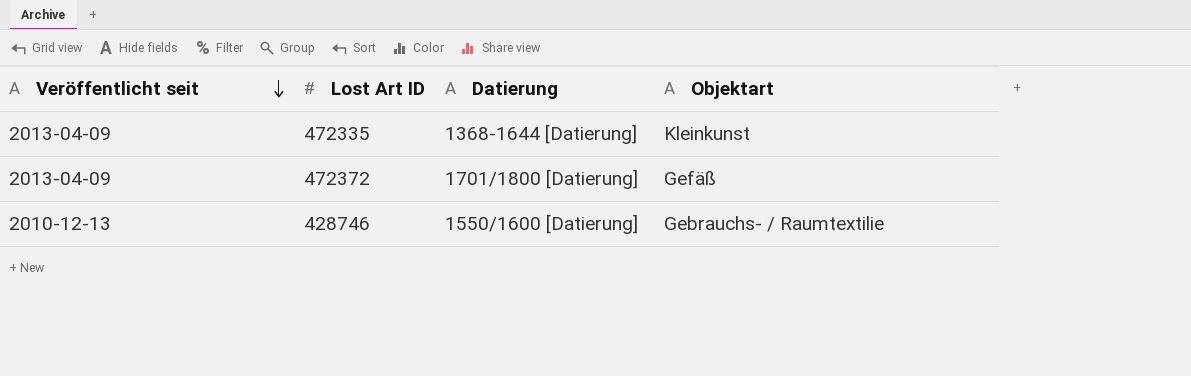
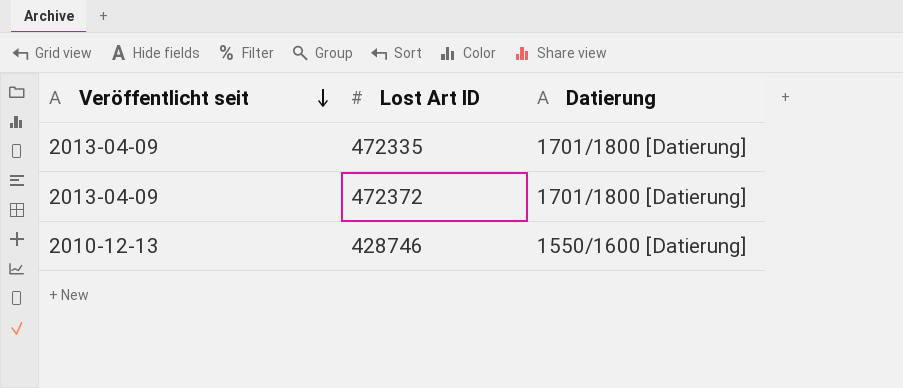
column Objektart | position: 4 -> none
472335 | Datierung: 1368-1644 [Datierung] -> 1701/1800 [Datierung]

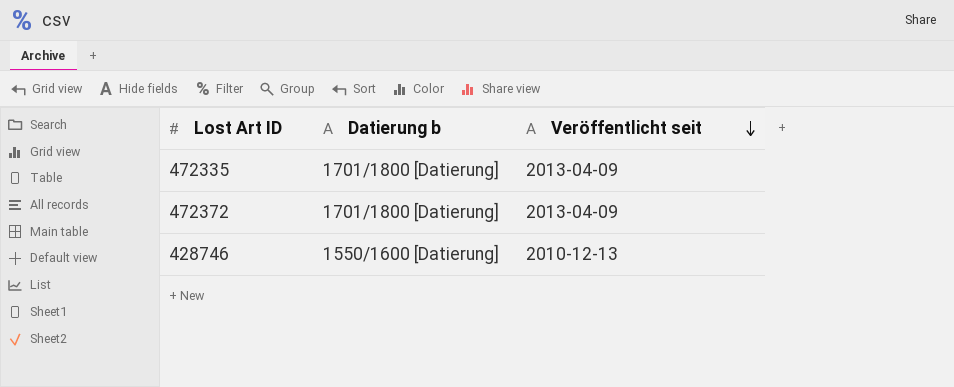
column name: Datierung -> Datierung b
column Veröffentlicht seit | position: 1 -> 3

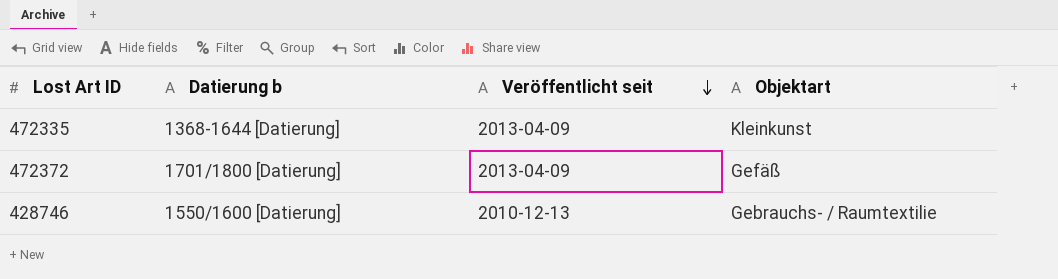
column Objektart | position: none -> 4
472335 | Datierung b: 1701/1800 [Datierung] -> 1368-1644 [Datierung]

